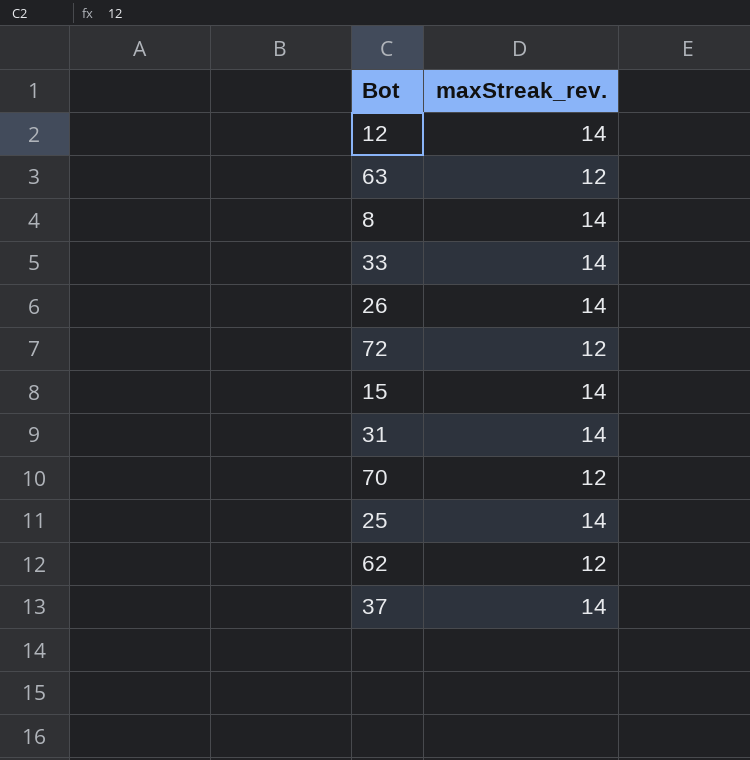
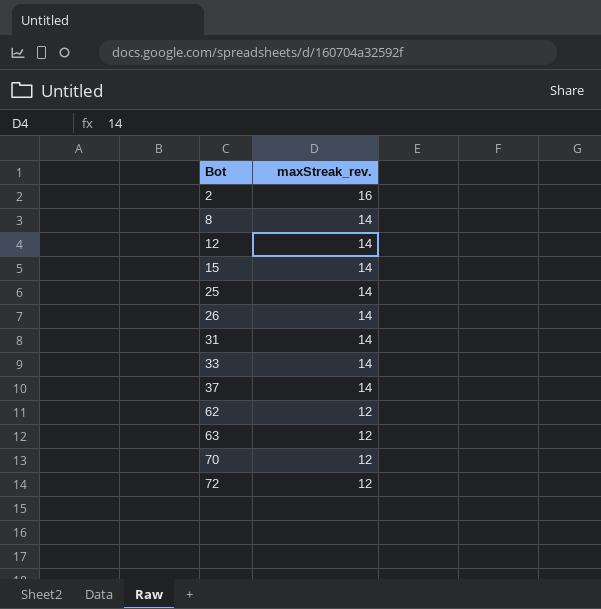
row order: none -> Bot ascending
row 2: none -> 16

